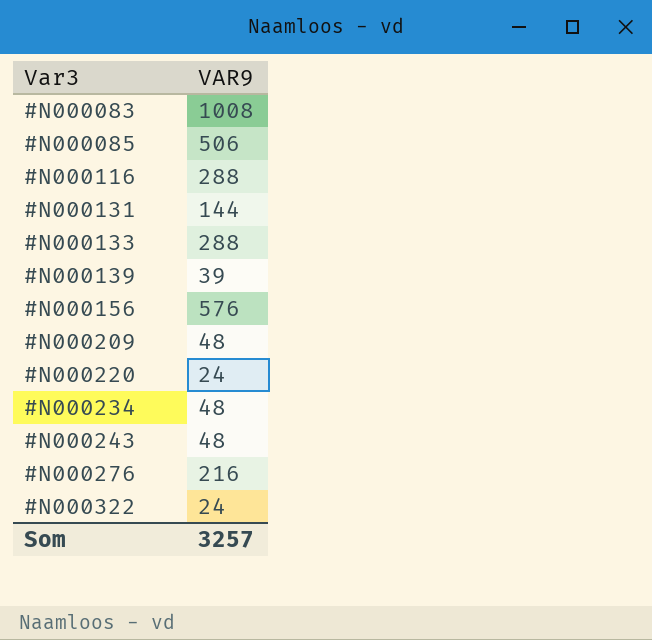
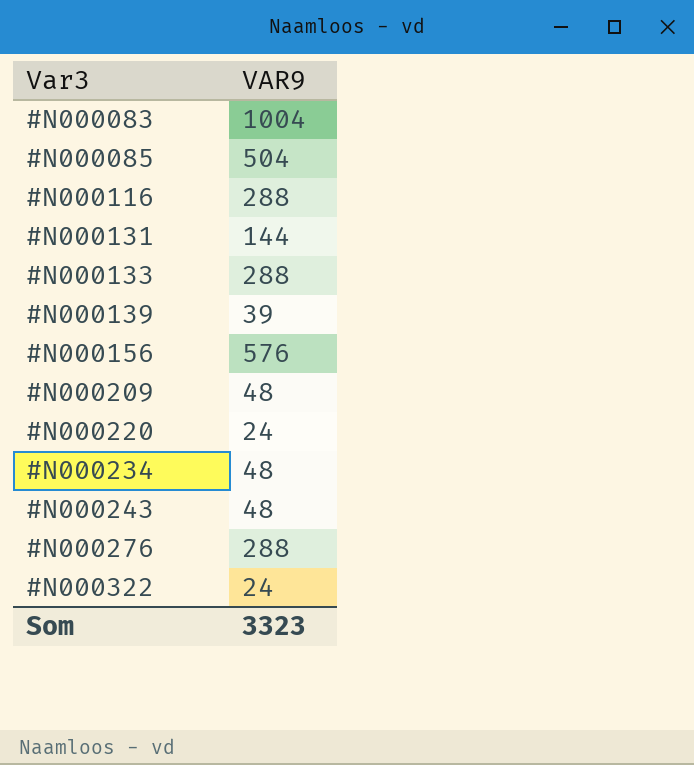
#N000083 | VAR9: 1008 -> 1004
#N000085 | VAR9: 506 -> 504
#N000276 | VAR9: 216 -> 288
Som | VAR9: 3257 -> 3323

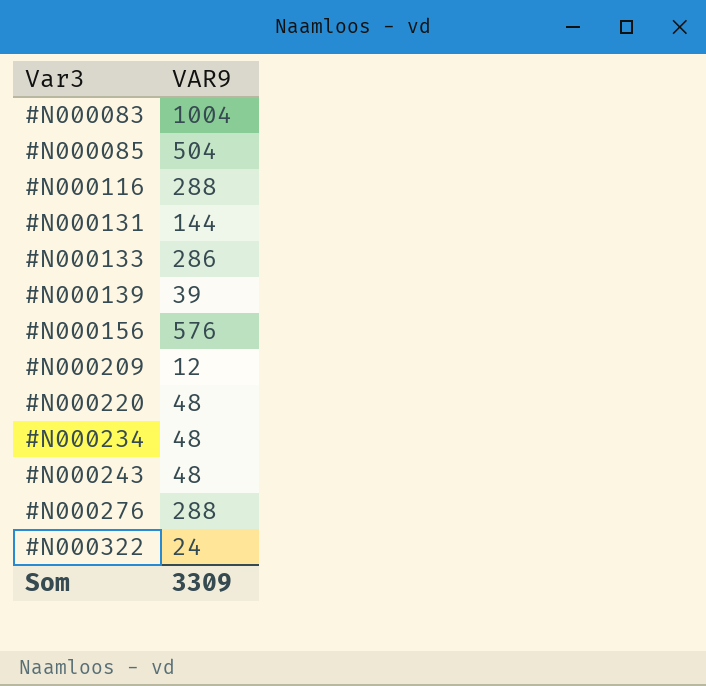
#N000133 | VAR9: 288 -> 286
#N000209 | VAR9: 48 -> 12
#N000220 | VAR9: 24 -> 48
Som | VAR9: 3323 -> 3309

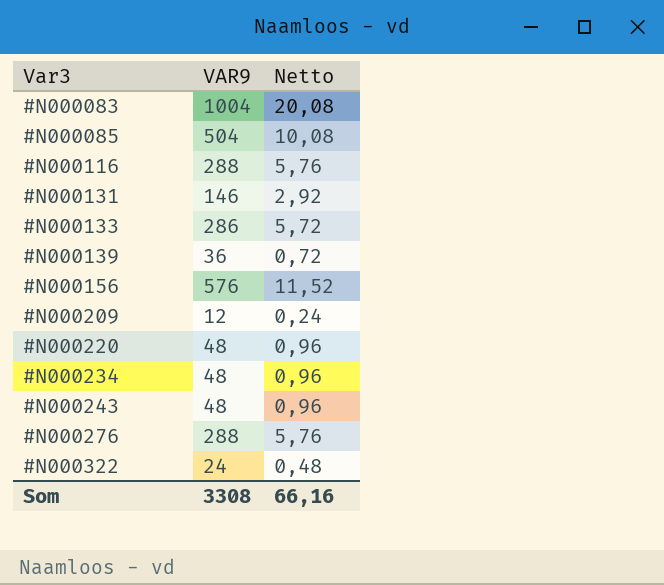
column Netto | formula: none -> [VAR9] * 0,02
#N000131 | VAR9: 144 -> 146
#N000139 | VAR9: 39 -> 36
Som | VAR9: 3309 -> 3308

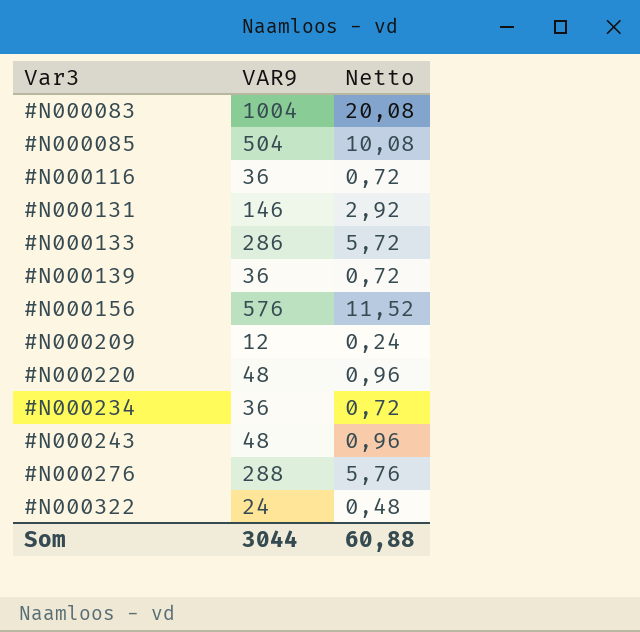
#N000116 | VAR9: 288 -> 36
#N000116 | Netto: 5,76 -> 0,72
#N000234 | VAR9: 48 -> 36
#N000234 | Netto: 0,96 -> 0,72
Som | VAR9: 3308 -> 3044
Som | Netto: 66,16 -> 60,88

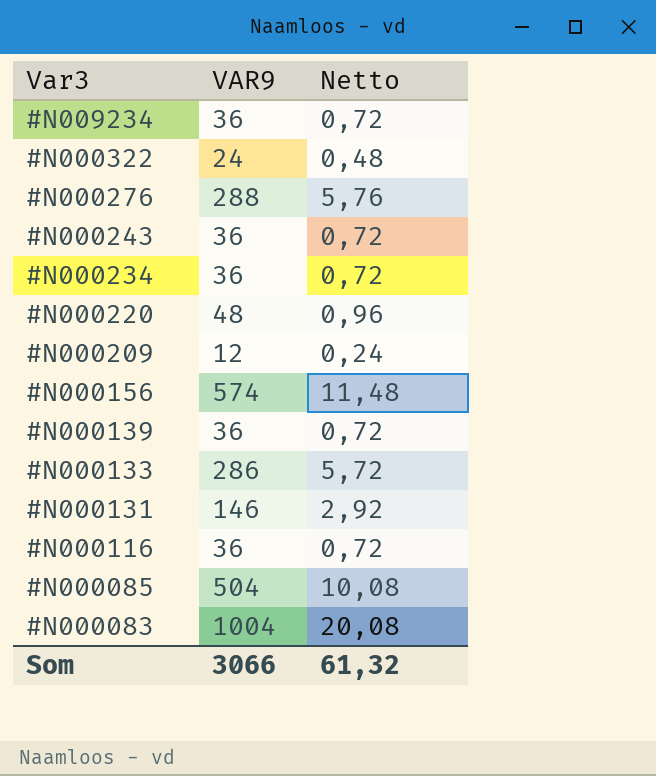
row order: Var3 ascending -> Var3 descending
row #N009234: none -> 36 | 0,72
#N000243 | VAR9: 48 -> 36
#N000243 | Netto: 0,96 -> 0,72
#N000156 | VAR9: 576 -> 574
#N000156 | Netto: 11,52 -> 11,48
Som | VAR9: 3044 -> 3066
Som | Netto: 60,88 -> 61,32

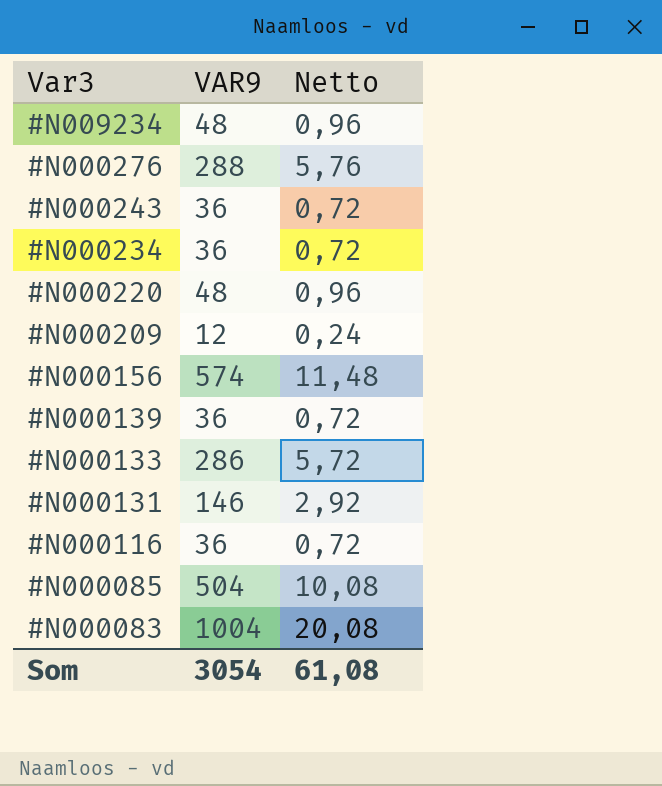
row #N000322: 24 | 0,48 -> none
#N009234 | VAR9: 36 -> 48
#N009234 | Netto: 0,72 -> 0,96
Som | VAR9: 3066 -> 3054
Som | Netto: 61,32 -> 61,08

